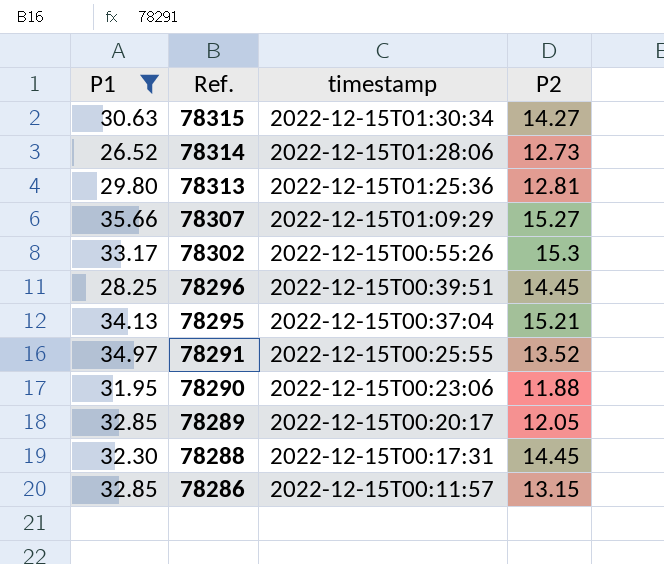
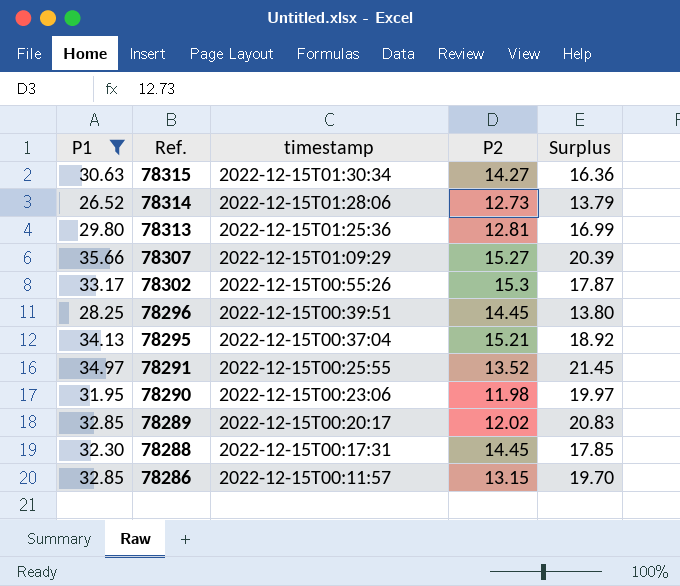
column Surplus | formula: none -> [P1] - [P2]
78290 | P2: 11.88 -> 11.98
78289 | P2: 12.05 -> 12.02

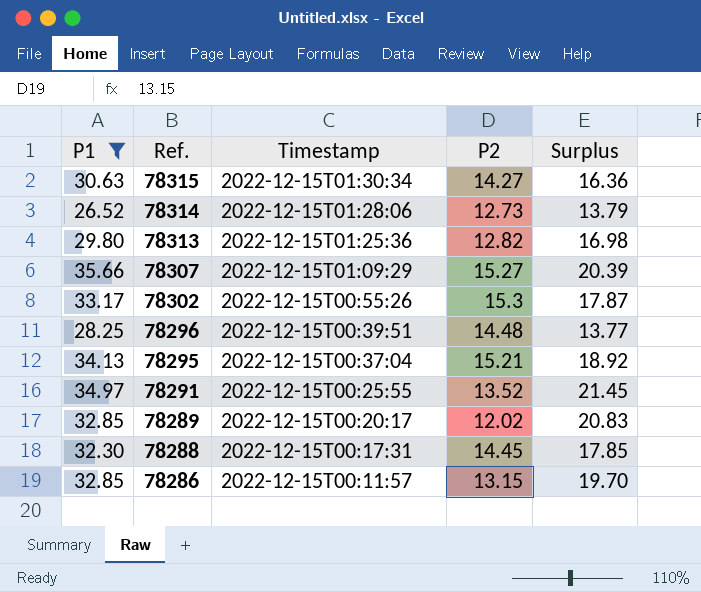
column name: timestamp -> Timestamp
row 78290: 31.95 | 2022-12-15T00:23:06 | 11.98 | 19.97 -> none
78313 | P2: 12.81 -> 12.82
78313 | Surplus: 16.99 -> 16.98
78296 | P2: 14.45 -> 14.48
78296 | Surplus: 13.80 -> 13.77

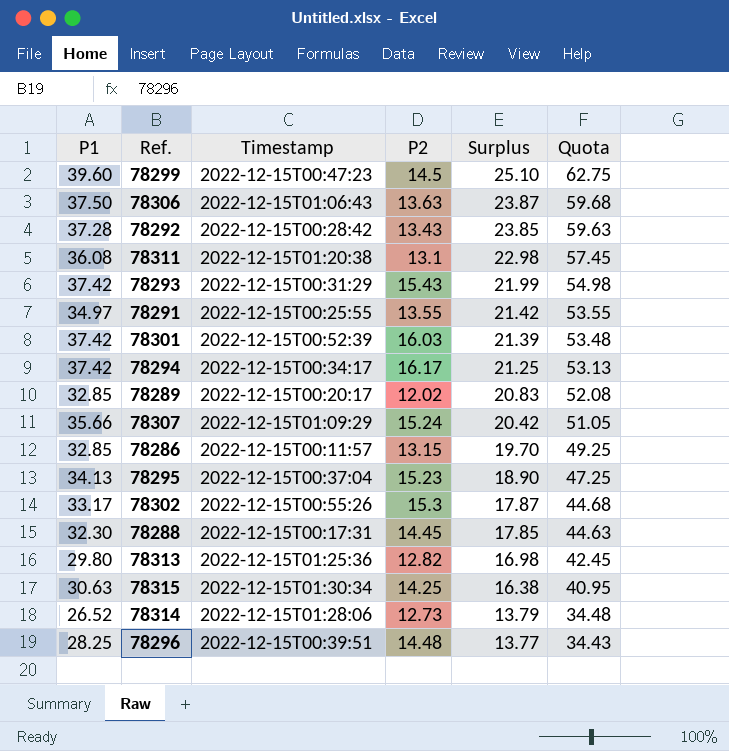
filter: P1 <= 35.66 -> none
row order: Ref. descending -> Surplus descending
column Quota | formula: none -> [Surplus] * 2.5
78291 | P2: 13.52 -> 13.55
78291 | Surplus: 21.45 -> 21.42
78307 | P2: 15.27 -> 15.24
78307 | Surplus: 20.39 -> 20.42
78295 | P2: 15.21 -> 15.23
78295 | Surplus: 18.92 -> 18.90
78315 | P2: 14.27 -> 14.25
78315 | Surplus: 16.36 -> 16.38

